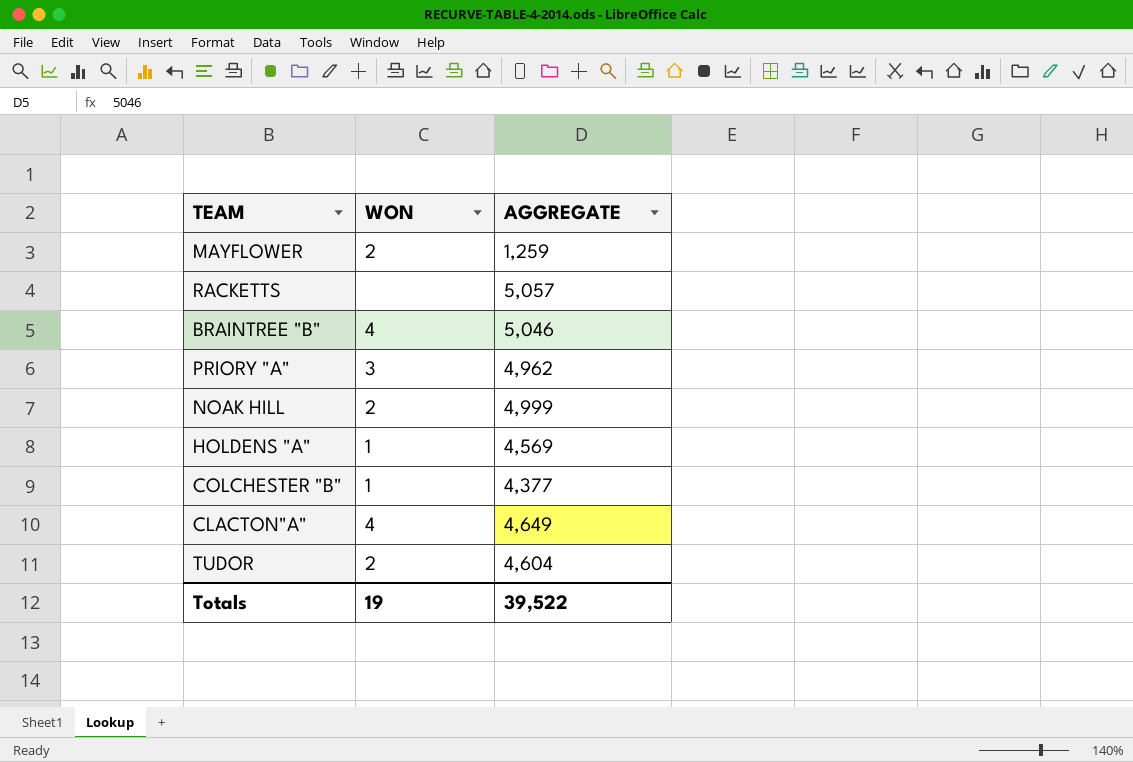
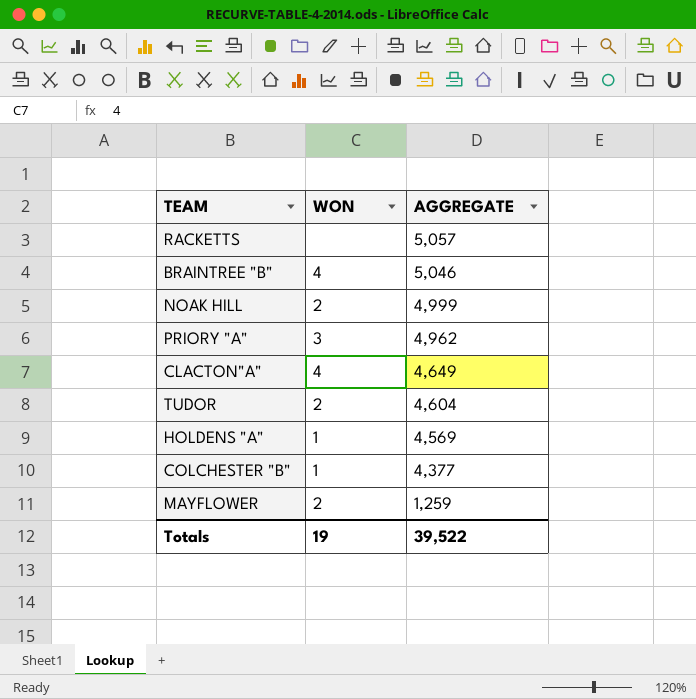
row order: none -> AGGREGATE descending

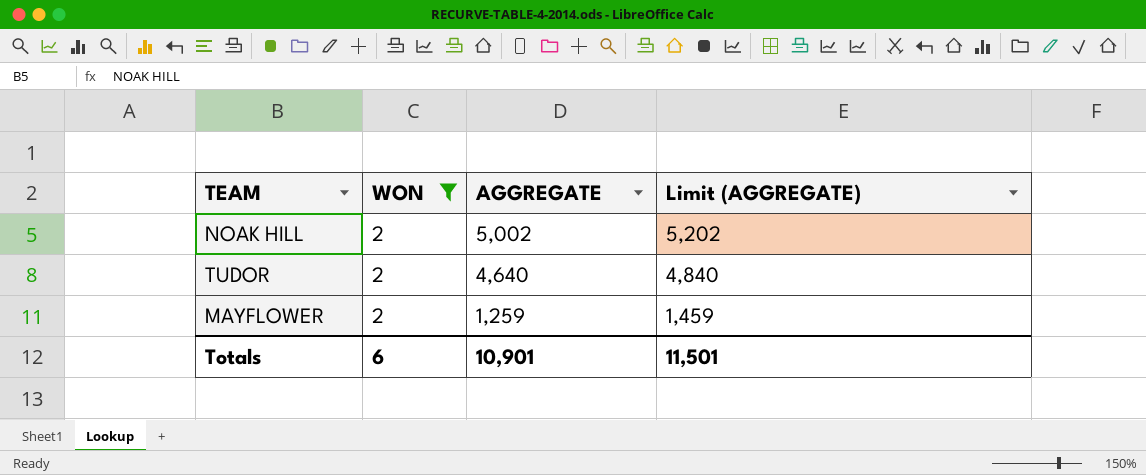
filter: none -> WON = 2
column Limit (AGGREGATE) | formula: none -> [AGGREGATE] + 200
NOAK HILL | AGGREGATE: 4,999 -> 5,002
TUDOR | AGGREGATE: 4,604 -> 4,640
Totals | WON: 19 -> 6
Totals | AGGREGATE: 39,522 -> 10,901

